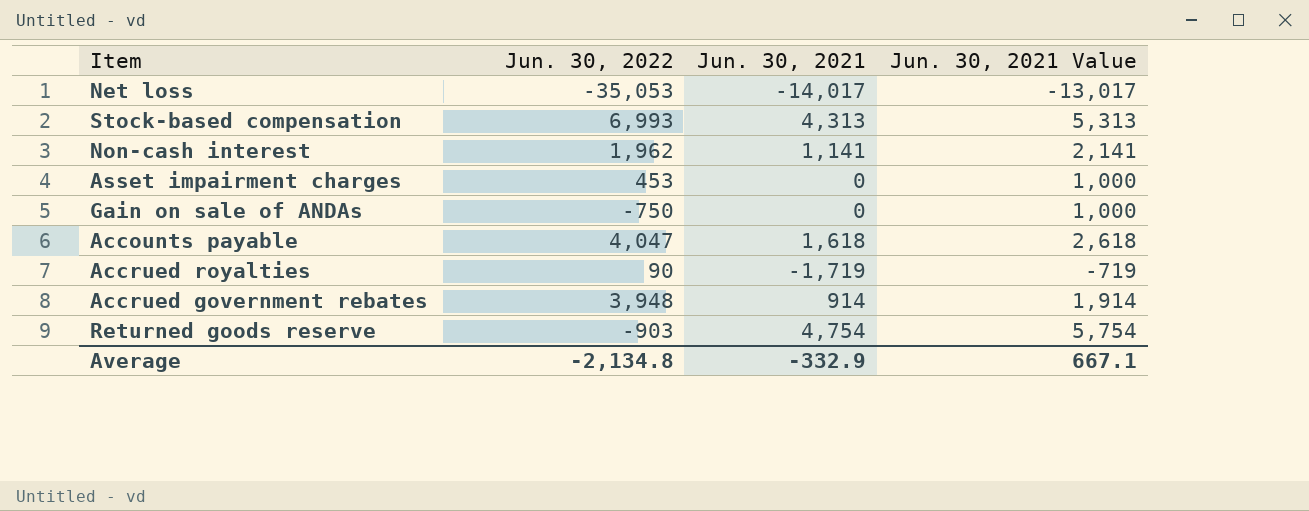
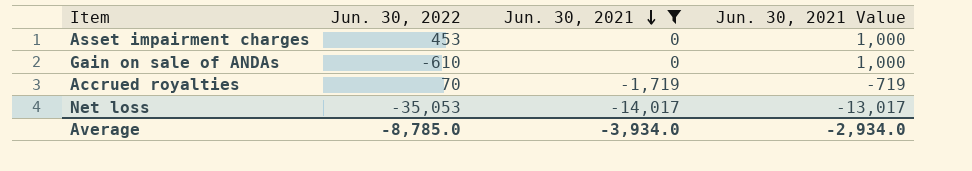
filter: none -> Jun. 30, 2021 <= 0
row order: none -> Jun. 30, 2021 descending
Gain on sale of ANDAs | Jun. 30, 2022: -750 -> -610
Accrued royalties | Jun. 30, 2022: 90 -> 70
Average | Jun. 30, 2022: -2,134.8 -> -8,785.0
Average | Jun. 30, 2021: -332.9 -> -3,934.0
Average | Jun. 30, 2021 Value: 667.1 -> -2,934.0

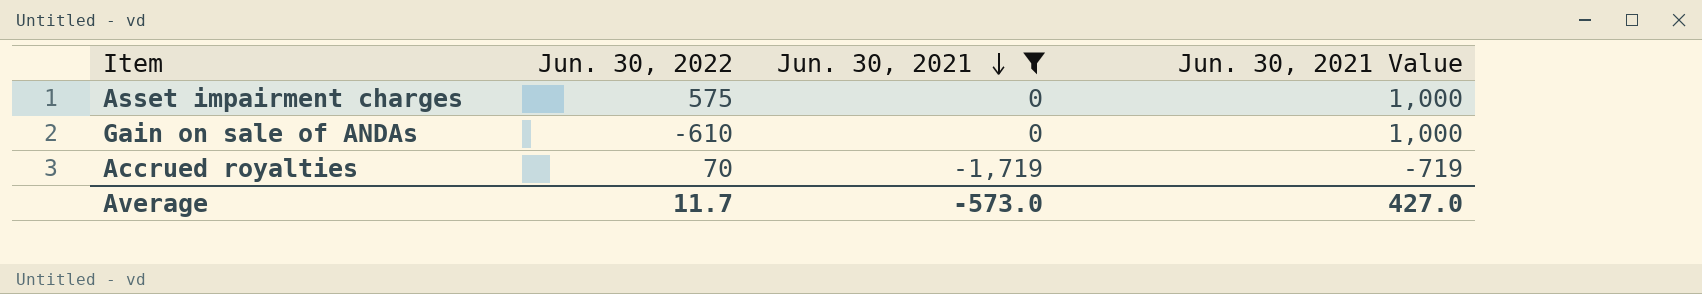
row Net loss: -35,053 | -14,017 | -13,017 -> none
Asset impairment charges | Jun. 30, 2022: 453 -> 575
Average | Jun. 30, 2022: -8,785.0 -> 11.7
Average | Jun. 30, 2021: -3,934.0 -> -573.0
Average | Jun. 30, 2021 Value: -2,934.0 -> 427.0

